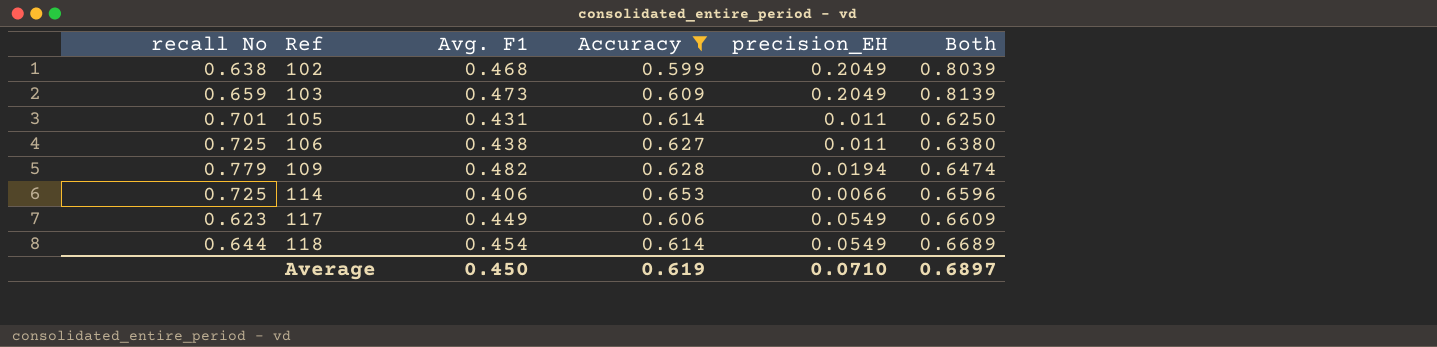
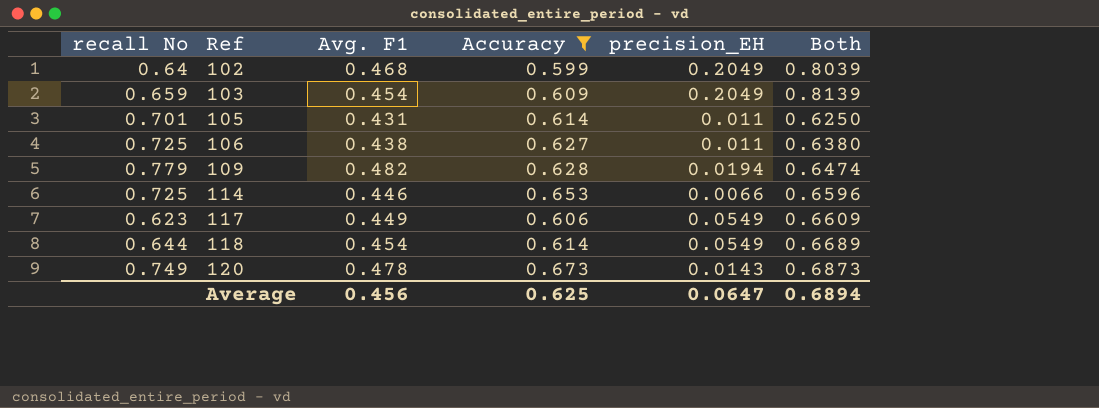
102 | recall No: 0.638 -> 0.64
103 | Avg. F1: 0.473 -> 0.454
114 | Avg. F1: 0.406 -> 0.446
row 120: none -> 0.749 | 0.478 | 0.673 | 0.0143 | 0.6873
Average | Avg. F1: 0.450 -> 0.456
Average | Accuracy: 0.619 -> 0.625
Average | precision_EH: 0.0710 -> 0.0647
Average | Both: 0.6897 -> 0.6894

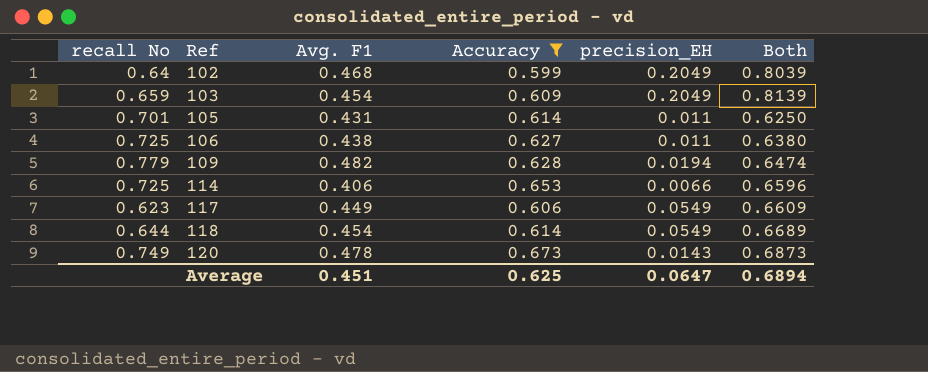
114 | Avg. F1: 0.446 -> 0.406
Average | Avg. F1: 0.456 -> 0.451

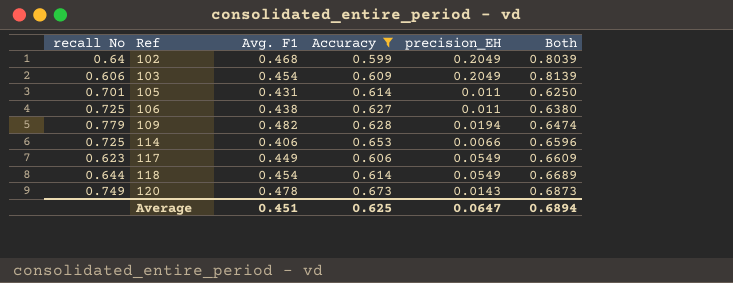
103 | recall No: 0.659 -> 0.606

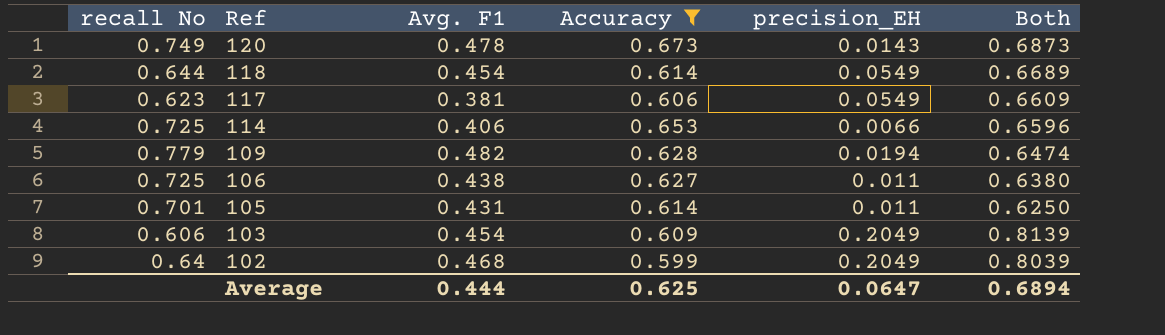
row order: Ref ascending -> Ref descending
117 | Avg. F1: 0.449 -> 0.381
Average | Avg. F1: 0.451 -> 0.444

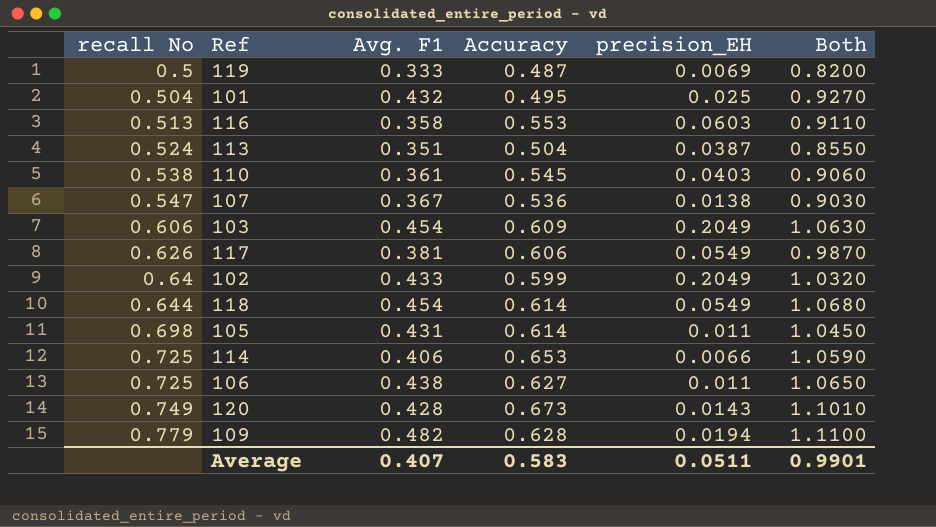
filter: Accuracy >= 0.599 -> none
row order: Ref descending -> recall No ascending
column Both | formula: [Accuracy] + [precision_EH] -> [Avg. F1] + [Accuracy]
117 | recall No: 0.623 -> 0.626
102 | Avg. F1: 0.468 -> 0.433
105 | recall No: 0.701 -> 0.698
120 | Avg. F1: 0.478 -> 0.428
Average | Avg. F1: 0.444 -> 0.407
Average | Accuracy: 0.625 -> 0.583
Average | precision_EH: 0.0647 -> 0.0511
Average | Both: 0.6894 -> 0.9901

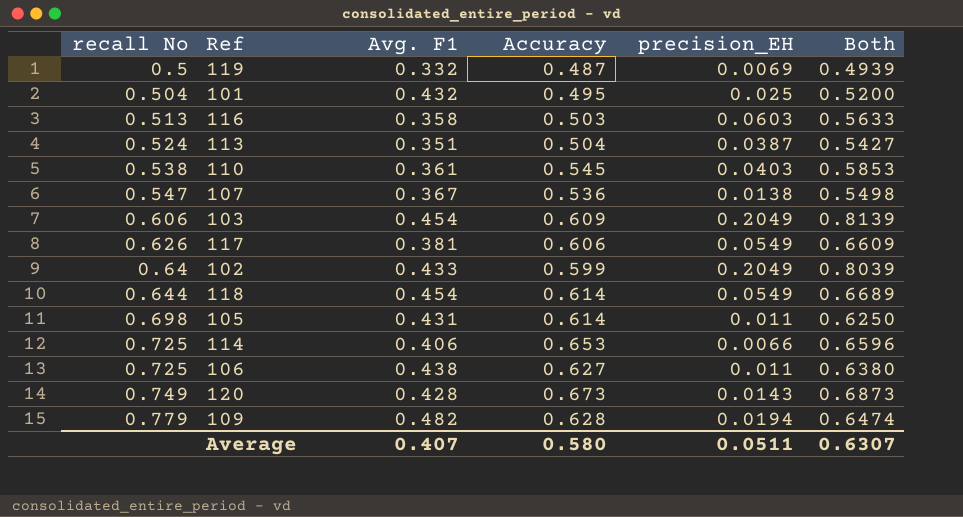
column Both | formula: [Avg. F1] + [Accuracy] -> [Accuracy] + [precision_EH]
119 | Avg. F1: 0.333 -> 0.332
116 | Accuracy: 0.553 -> 0.503
Average | Accuracy: 0.583 -> 0.580
Average | Both: 0.9901 -> 0.6307

